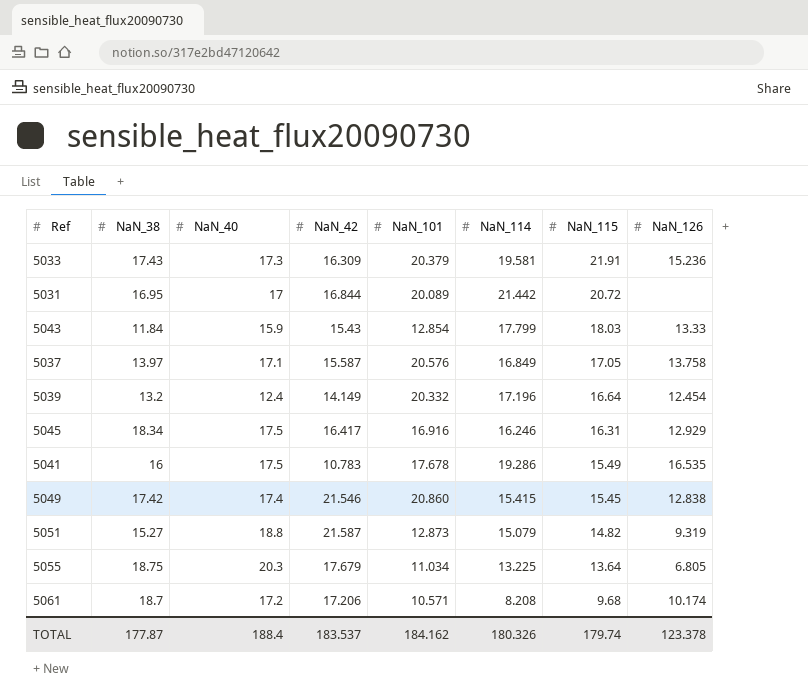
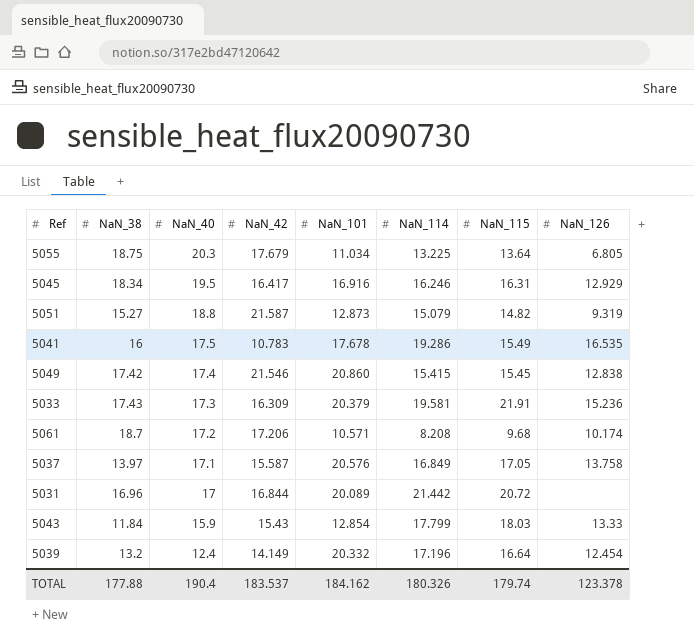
row order: NaN_115 descending -> NaN_40 descending
5045 | NaN_40: 17.5 -> 19.5
5031 | NaN_38: 16.95 -> 16.96
TOTAL | NaN_38: 177.87 -> 177.88
TOTAL | NaN_40: 188.4 -> 190.4

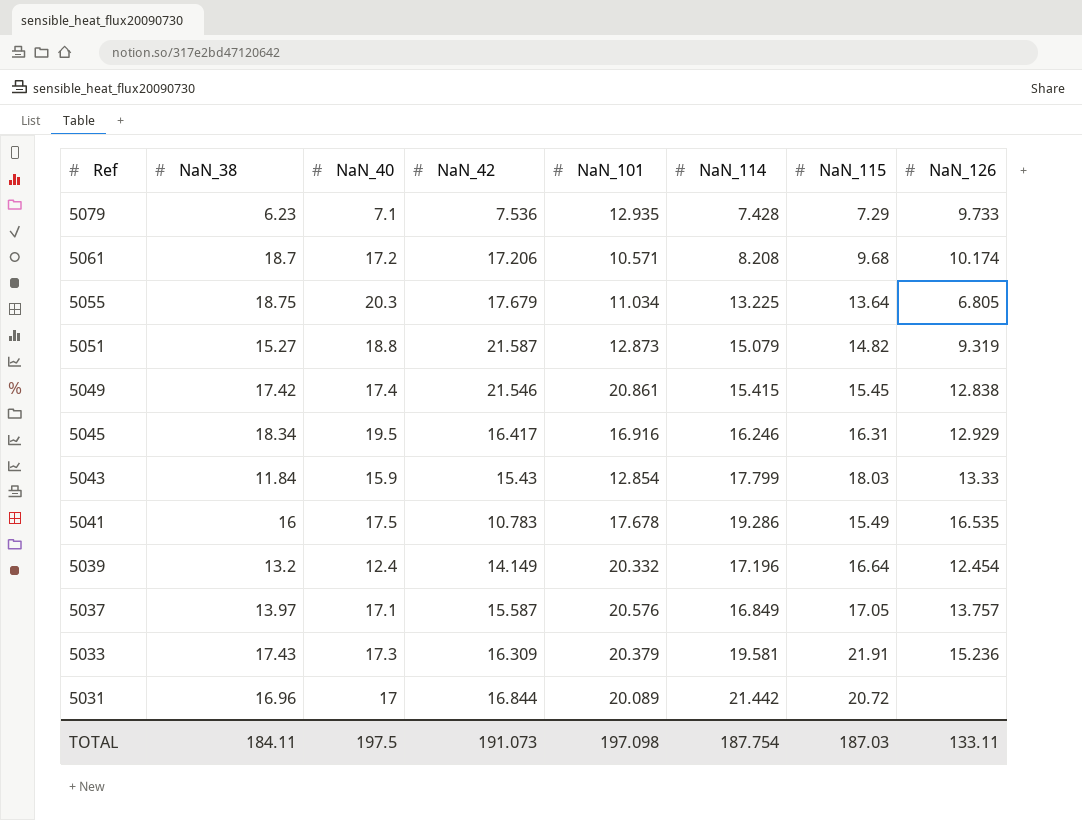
row order: NaN_40 descending -> Ref descending
row 5079: none -> 6.23 | 7.1 | 7.536 | 12.935 | 7.428 | 7.29 | 9.733
5049 | NaN_101: 20.860 -> 20.861
5037 | NaN_126: 13.758 -> 13.757
TOTAL | NaN_38: 177.88 -> 184.11
TOTAL | NaN_40: 190.4 -> 197.5
TOTAL | NaN_42: 183.537 -> 191.073
TOTAL | NaN_101: 184.162 -> 197.098
TOTAL | NaN_114: 180.326 -> 187.754
TOTAL | NaN_115: 179.74 -> 187.03
TOTAL | NaN_126: 123.378 -> 133.11

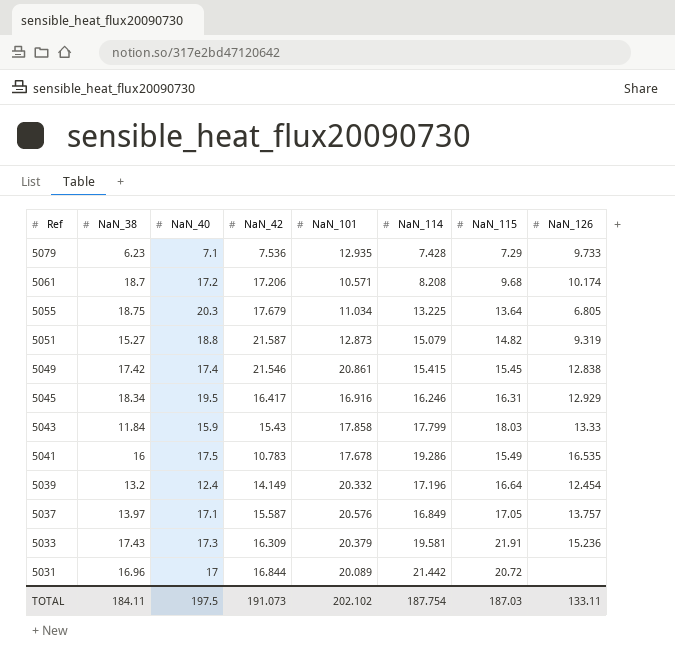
5043 | NaN_101: 12.854 -> 17.858
TOTAL | NaN_101: 197.098 -> 202.102

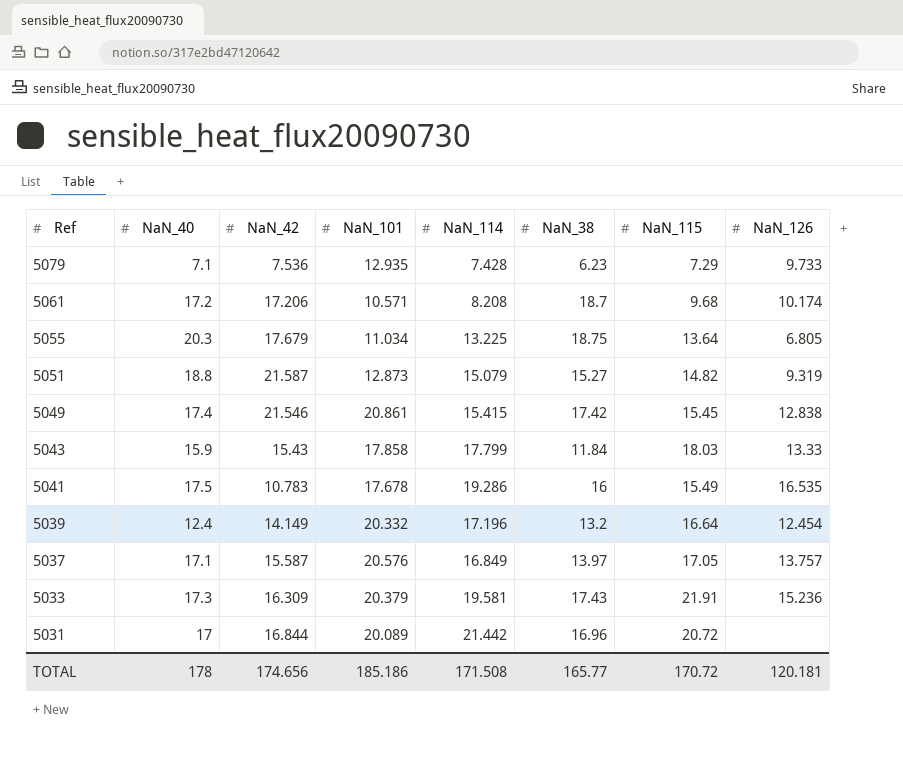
column NaN_38 | position: 2 -> 6
row 5045: 18.34 | 19.5 | 16.417 | 16.916 | 16.246 | 16.31 | 12.929 -> none
TOTAL | NaN_40: 197.5 -> 178
TOTAL | NaN_42: 191.073 -> 174.656
TOTAL | NaN_101: 202.102 -> 185.186
TOTAL | NaN_114: 187.754 -> 171.508
TOTAL | NaN_38: 184.11 -> 165.77
TOTAL | NaN_115: 187.03 -> 170.72
TOTAL | NaN_126: 133.11 -> 120.181

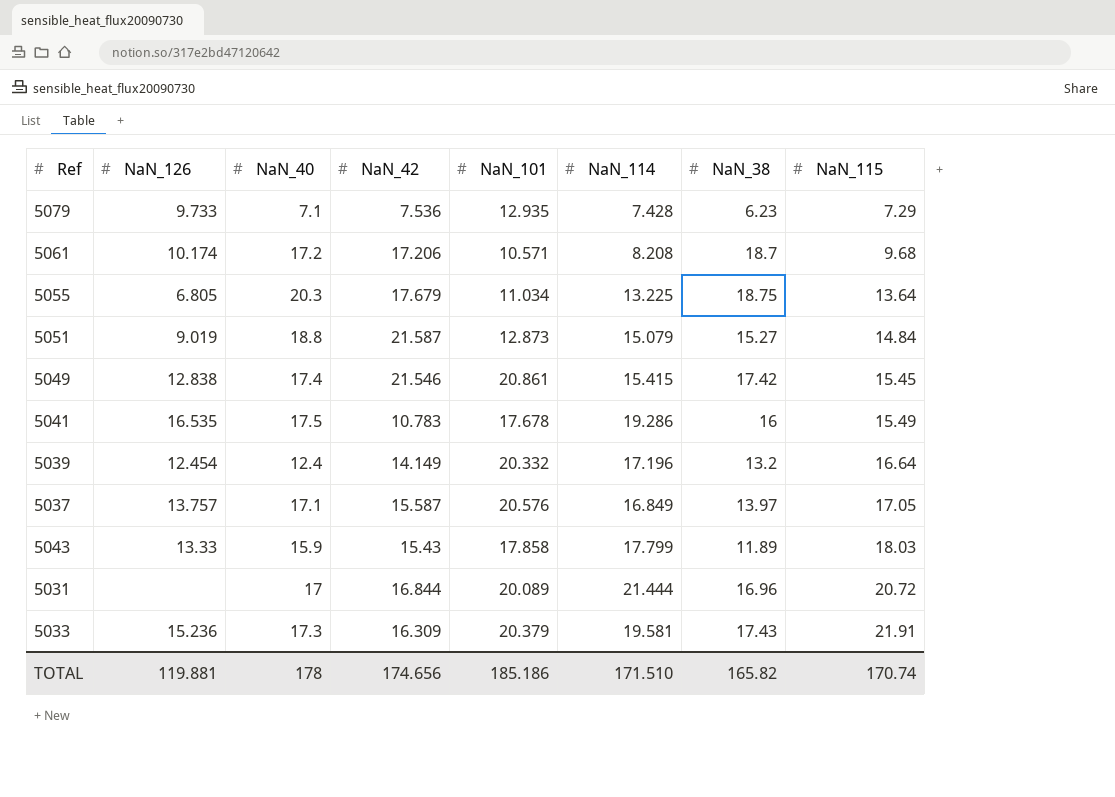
row order: Ref descending -> NaN_115 ascending
column NaN_126 | position: 8 -> 2
5051 | NaN_126: 9.319 -> 9.019
5051 | NaN_115: 14.82 -> 14.84
5043 | NaN_38: 11.84 -> 11.89
5031 | NaN_114: 21.442 -> 21.444
TOTAL | NaN_126: 120.181 -> 119.881
TOTAL | NaN_114: 171.508 -> 171.510
TOTAL | NaN_38: 165.77 -> 165.82
TOTAL | NaN_115: 170.72 -> 170.74

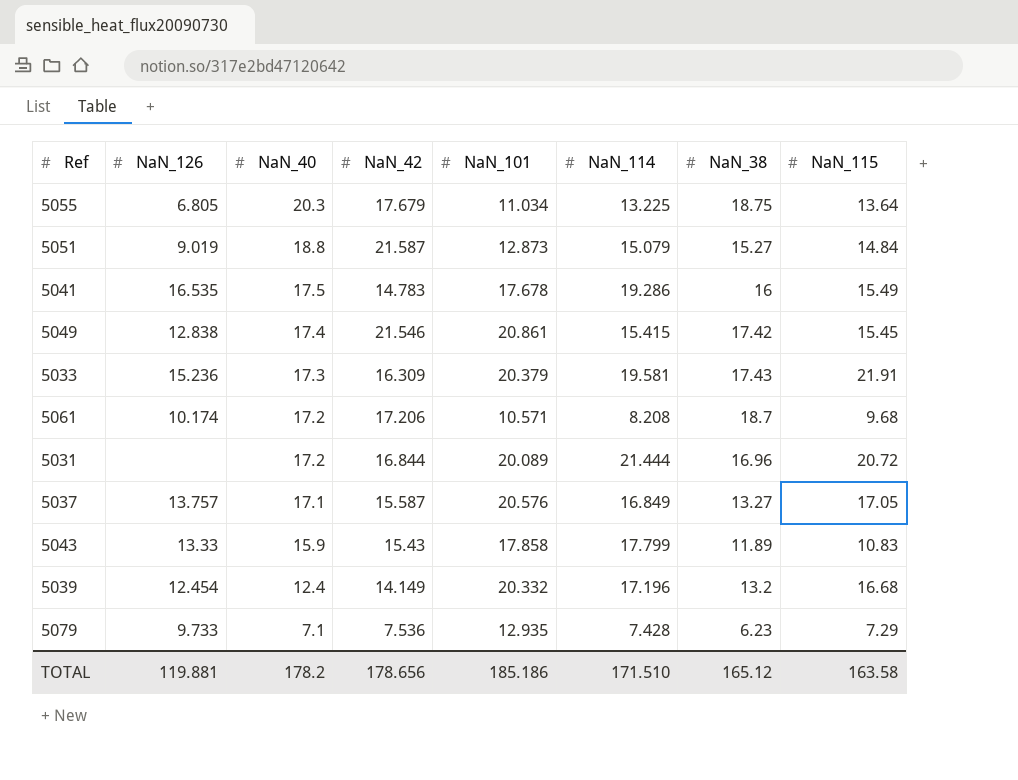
row order: NaN_115 ascending -> NaN_40 descending
5041 | NaN_42: 10.783 -> 14.783
5031 | NaN_40: 17 -> 17.2
5037 | NaN_38: 13.97 -> 13.27
5043 | NaN_115: 18.03 -> 10.83
5039 | NaN_115: 16.64 -> 16.68
TOTAL | NaN_40: 178 -> 178.2
TOTAL | NaN_42: 174.656 -> 178.656
TOTAL | NaN_38: 165.82 -> 165.12
TOTAL | NaN_115: 170.74 -> 163.58

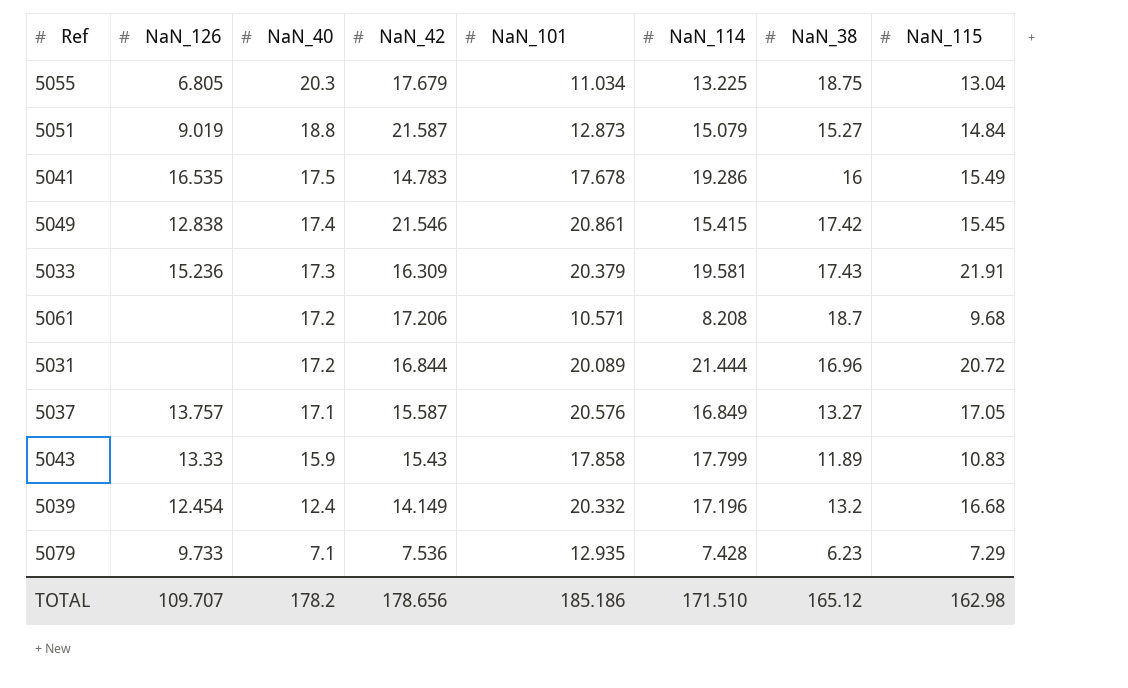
5055 | NaN_115: 13.64 -> 13.04
5061 | NaN_126: 10.174 -> none
TOTAL | NaN_126: 119.881 -> 109.707
TOTAL | NaN_115: 163.58 -> 162.98

